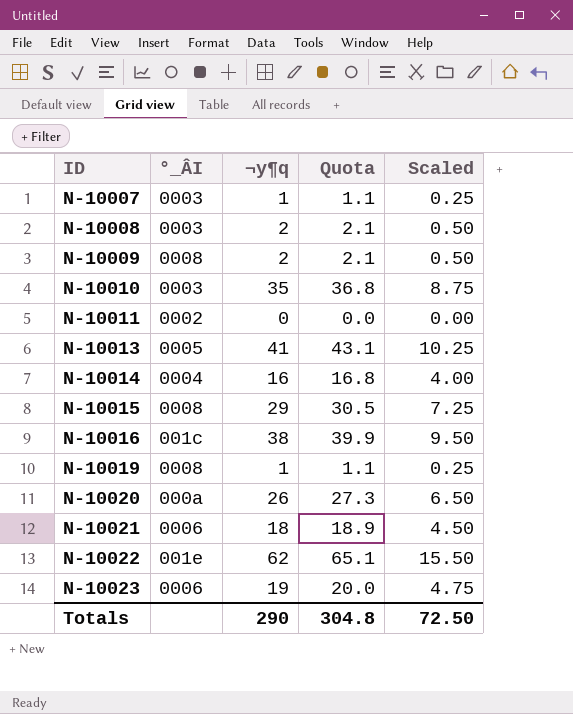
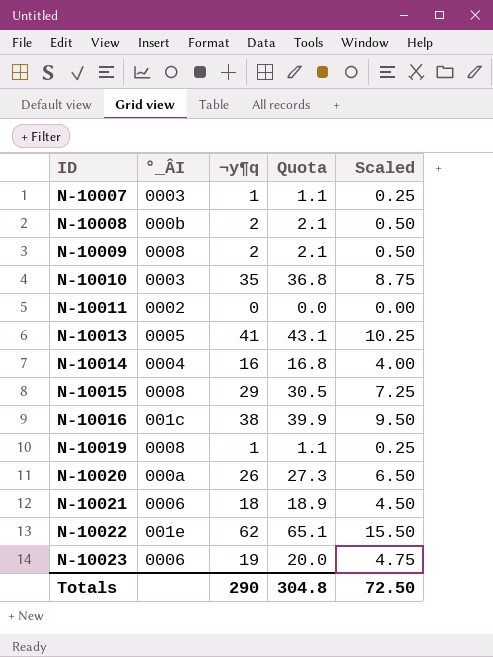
N-10008 | °_ÂI: 0003 -> 000b

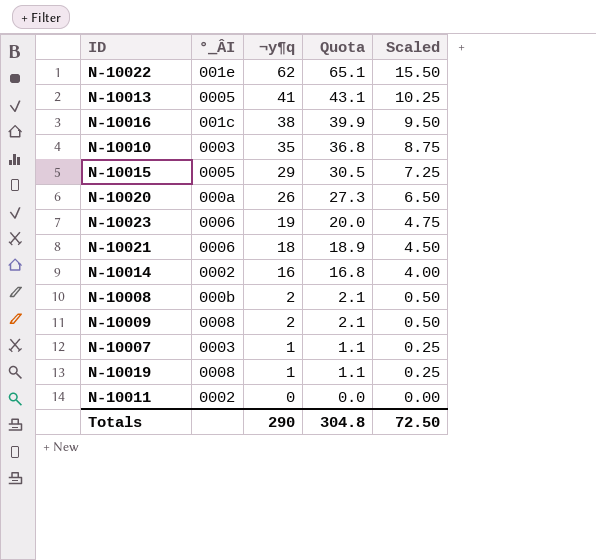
row order: ID ascending -> ¬y¶q descending
N-10015 | °_ÂI: 0008 -> 0005
N-10014 | °_ÂI: 0004 -> 0002

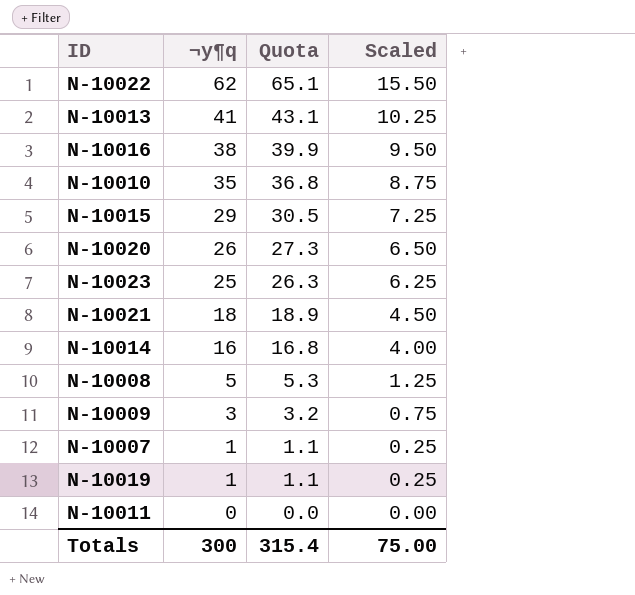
column °_ÂI | position: 2 -> none
N-10023 | ¬y¶q: 19 -> 25
N-10023 | Quota: 20.0 -> 26.3
N-10023 | Scaled: 4.75 -> 6.25
N-10008 | ¬y¶q: 2 -> 5
N-10008 | Quota: 2.1 -> 5.3
N-10008 | Scaled: 0.50 -> 1.25
N-10009 | ¬y¶q: 2 -> 3
N-10009 | Quota: 2.1 -> 3.2
N-10009 | Scaled: 0.50 -> 0.75
Totals | ¬y¶q: 290 -> 300
Totals | Quota: 304.8 -> 315.4
Totals | Scaled: 72.50 -> 75.00

